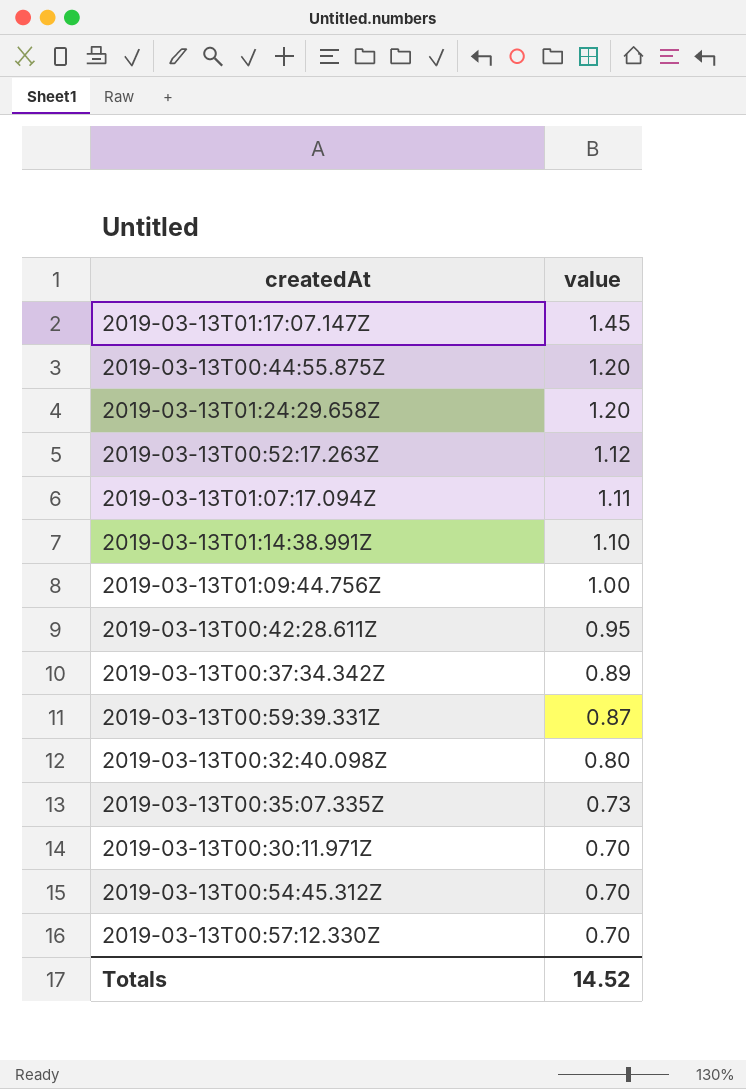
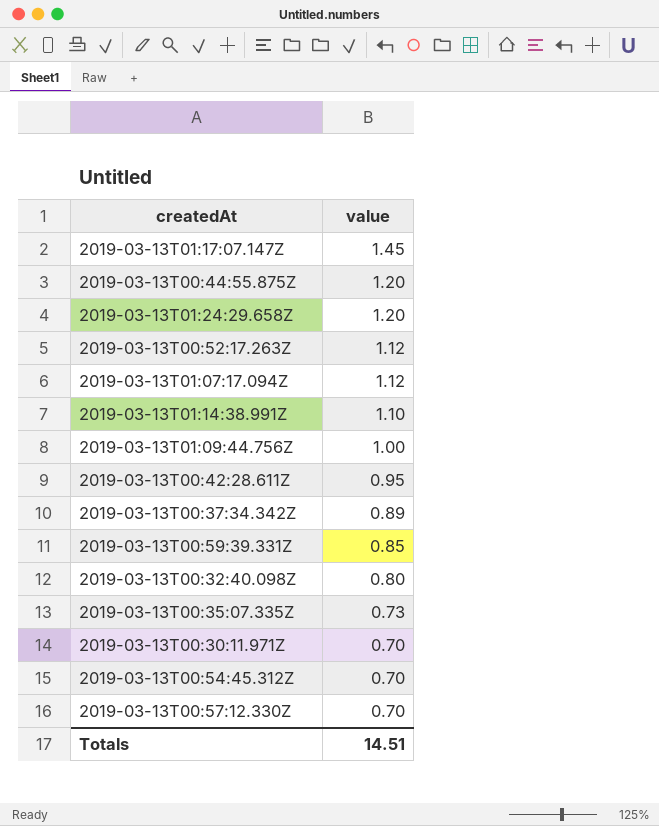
2019-03-13T01:07:17.094Z | value: 1.11 -> 1.12
2019-03-13T00:59:39.331Z | value: 0.87 -> 0.85
Totals | value: 14.52 -> 14.51

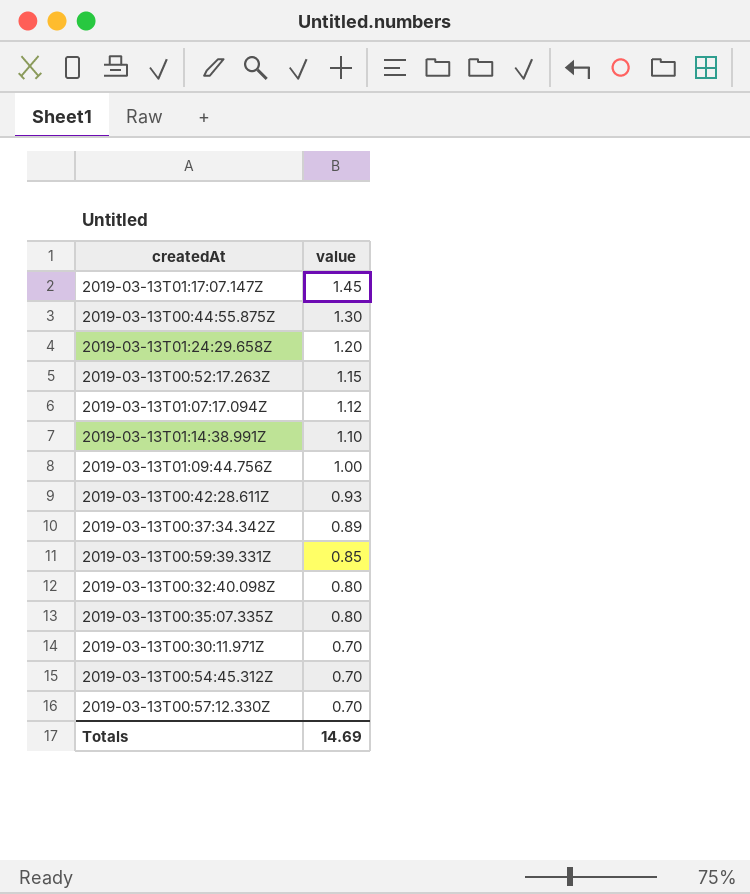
2019-03-13T00:44:55.875Z | value: 1.20 -> 1.30
2019-03-13T00:52:17.263Z | value: 1.12 -> 1.15
2019-03-13T00:42:28.611Z | value: 0.95 -> 0.93
2019-03-13T00:35:07.335Z | value: 0.73 -> 0.80
Totals | value: 14.51 -> 14.69

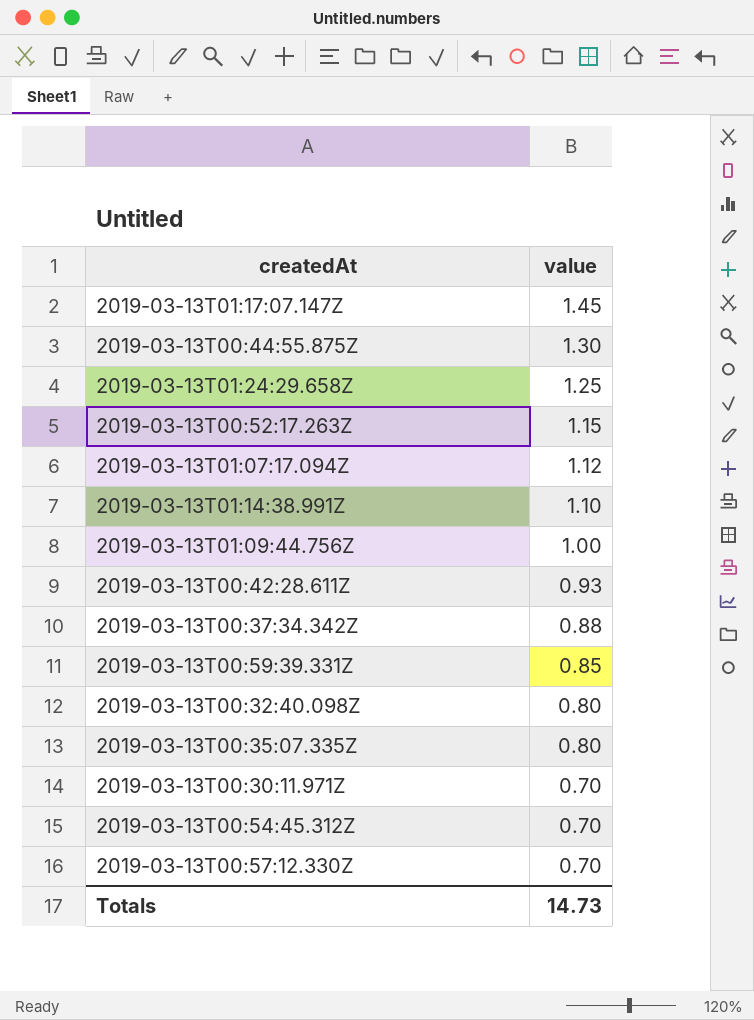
2019-03-13T01:24:29.658Z | value: 1.20 -> 1.25
2019-03-13T00:37:34.342Z | value: 0.89 -> 0.88
Totals | value: 14.69 -> 14.73

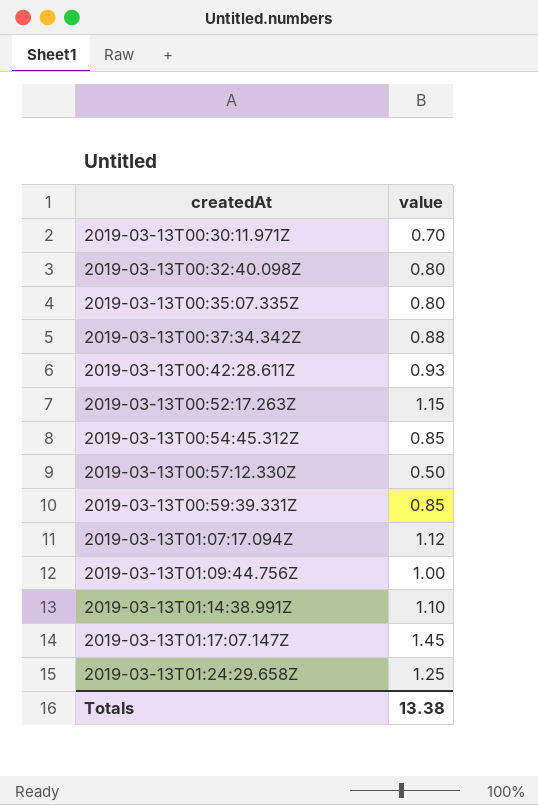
row order: value descending -> createdAt ascending
row 2019-03-13T00:44:55.875Z: 1.30 -> none
2019-03-13T00:54:45.312Z | value: 0.70 -> 0.85
2019-03-13T00:57:12.330Z | value: 0.70 -> 0.50
Totals | value: 14.73 -> 13.38

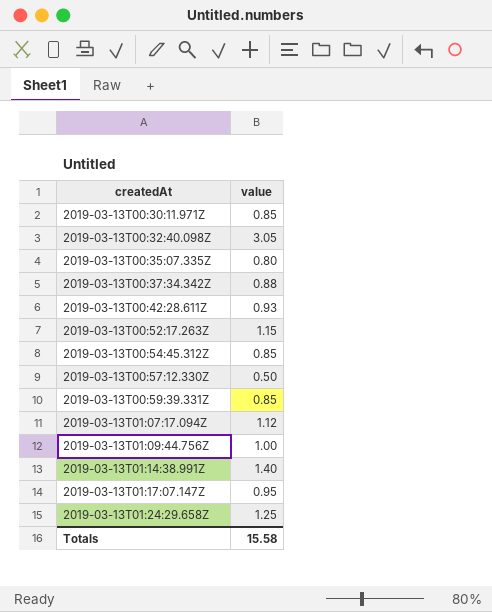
2019-03-13T00:30:11.971Z | value: 0.70 -> 0.85
2019-03-13T00:32:40.098Z | value: 0.80 -> 3.05
2019-03-13T01:14:38.991Z | value: 1.10 -> 1.40
2019-03-13T01:17:07.147Z | value: 1.45 -> 0.95
Totals | value: 13.38 -> 15.58

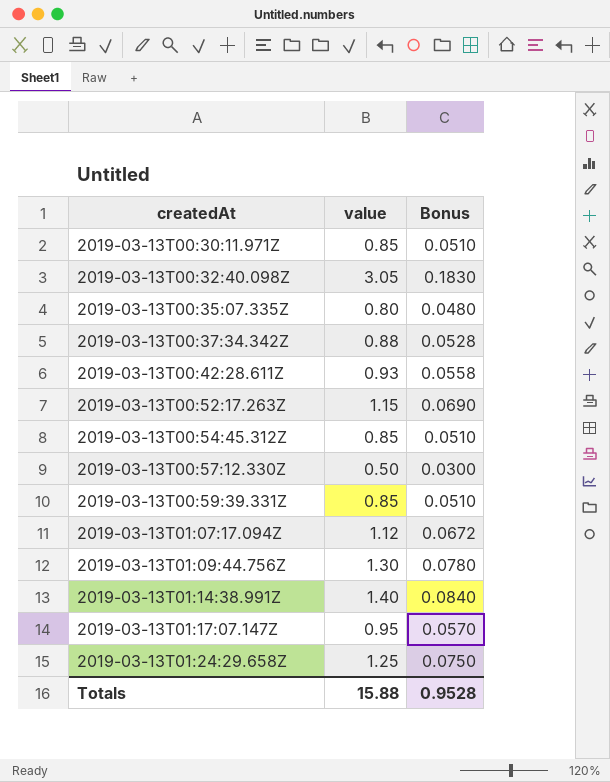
column Bonus | formula: none -> [value] * 0.06
2019-03-13T01:09:44.756Z | value: 1.00 -> 1.30
Totals | value: 15.58 -> 15.88

